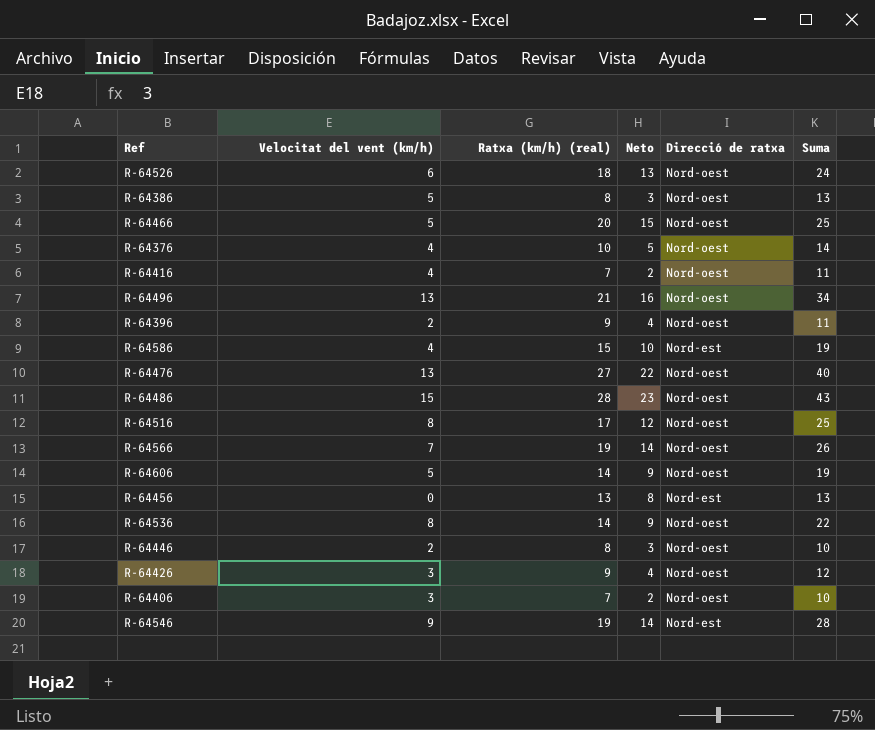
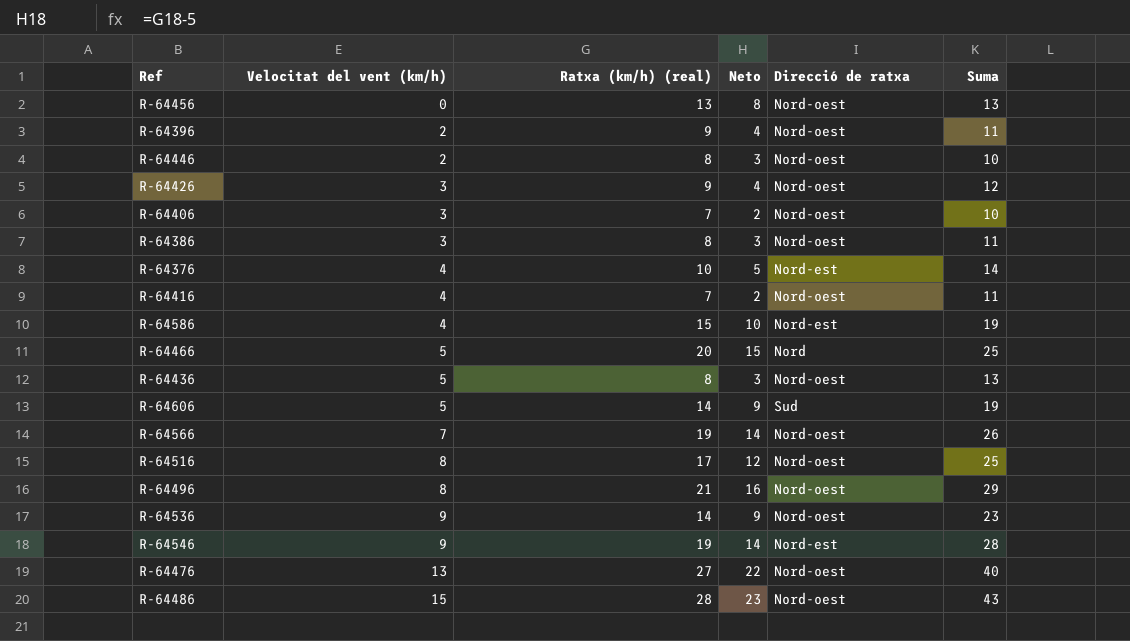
row order: none -> Velocitat del vent (km/h) ascending
row R-64526: 6 | 18 | 13 | Nord-oest | 24 -> none
R-64456 | Direcció de ratxa: Nord-est -> Nord-oest
R-64386 | Velocitat del vent (km/h): 5 -> 3
R-64386 | Suma: 13 -> 11
R-64376 | Direcció de ratxa: Nord-oest -> Nord-est
R-64466 | Direcció de ratxa: Nord-oest -> Nord
row R-64436: none -> 5 | 8 | 3 | Nord-oest | 13
R-64606 | Direcció de ratxa: Nord-oest -> Sud
R-64496 | Velocitat del vent (km/h): 13 -> 8
R-64496 | Suma: 34 -> 29
R-64536 | Velocitat del vent (km/h): 8 -> 9
R-64536 | Suma: 22 -> 23

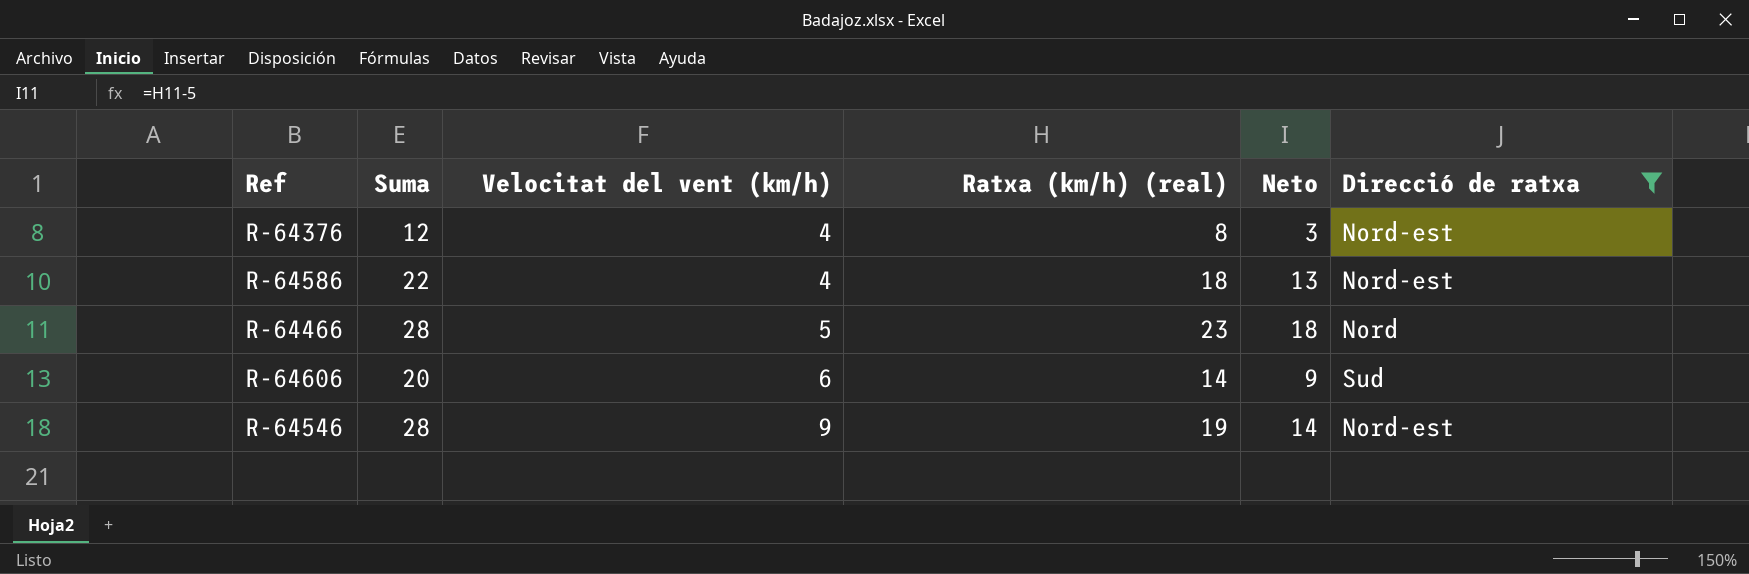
filter: none -> Direcció de ratxa != Nord-oest
column Suma | position: 6 -> 2
R-64376 | Suma: 14 -> 12
R-64376 | Ratxa (km/h) (real): 10 -> 8
R-64376 | Neto: 5 -> 3
R-64586 | Suma: 19 -> 22
R-64586 | Ratxa (km/h) (real): 15 -> 18
R-64586 | Neto: 10 -> 13
R-64466 | Suma: 25 -> 28
R-64466 | Ratxa (km/h) (real): 20 -> 23
R-64466 | Neto: 15 -> 18
R-64606 | Suma: 19 -> 20
R-64606 | Velocitat del vent (km/h): 5 -> 6

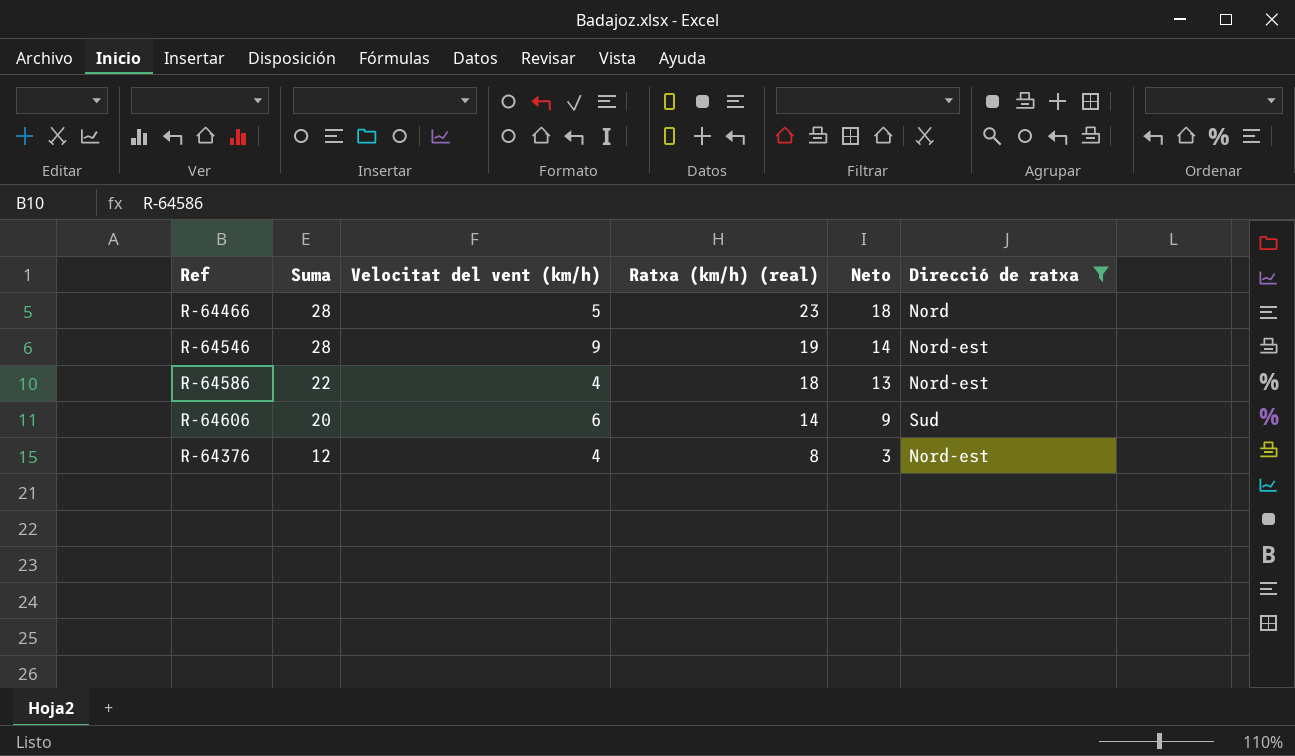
row order: Velocitat del vent (km/h) ascending -> Suma descending

